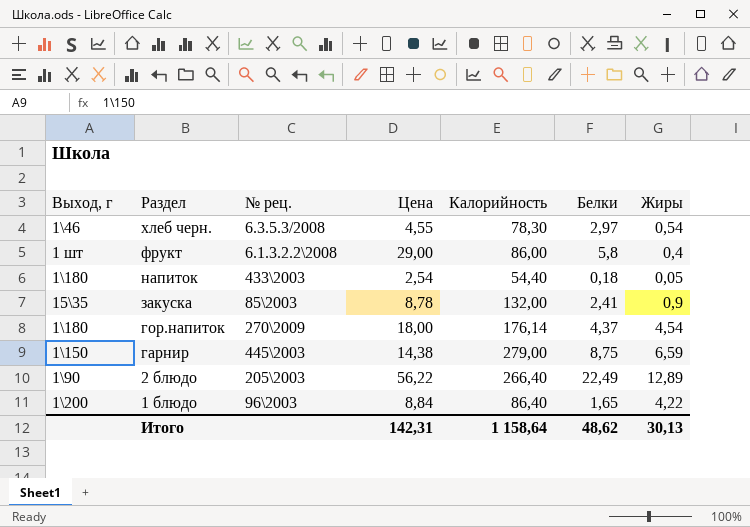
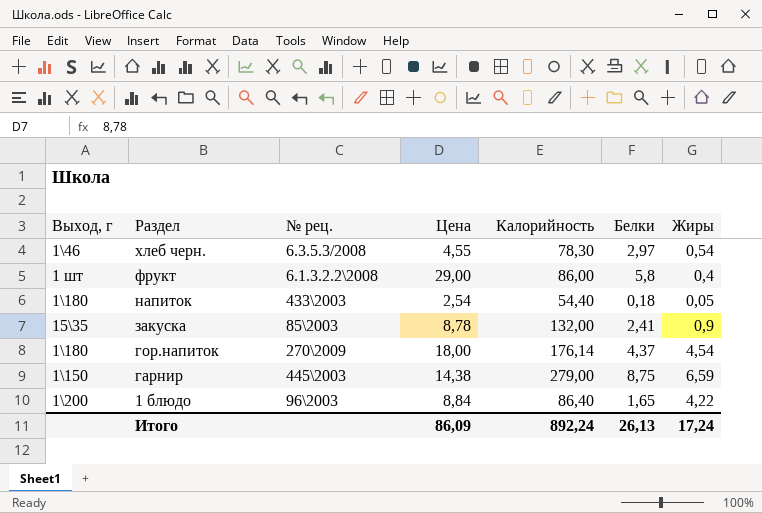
row 2 блюдо: 1\90 | 205\2003 | 56,22 | 266,40 | 22,49 | 12,89 -> none
Итого | Цена: 142,31 -> 86,09
Итого | Калорийность: 1 158,64 -> 892,24
Итого | Белки: 48,62 -> 26,13
Итого | Жиры: 30,13 -> 17,24

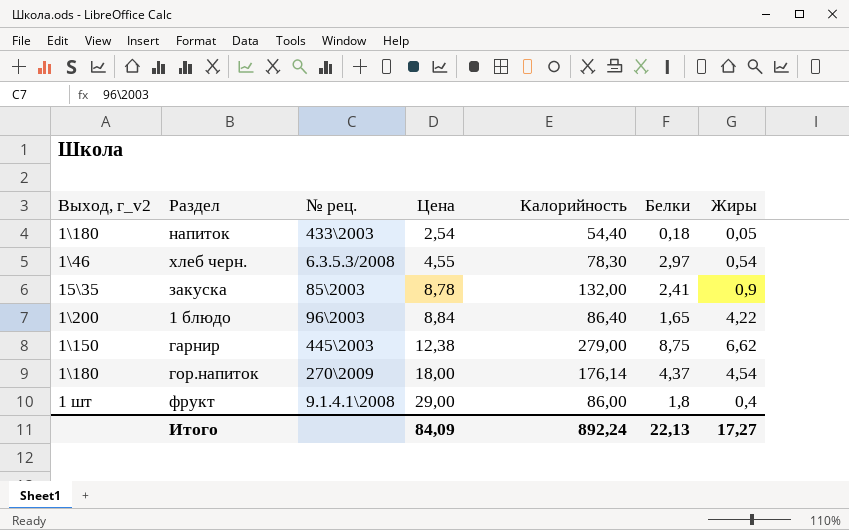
row order: Раздел descending -> Цена ascending
column name: Выход, г -> Выход, г_v2
гарнир | Цена: 14,38 -> 12,38
гарнир | Жиры: 6,59 -> 6,62
фрукт | № рец.: 6.1.3.2.2\2008 -> 9.1.4.1\2008
фрукт | Белки: 5,8 -> 1,8
Итого | Цена: 86,09 -> 84,09
Итого | Белки: 26,13 -> 22,13
Итого | Жиры: 17,24 -> 17,27

